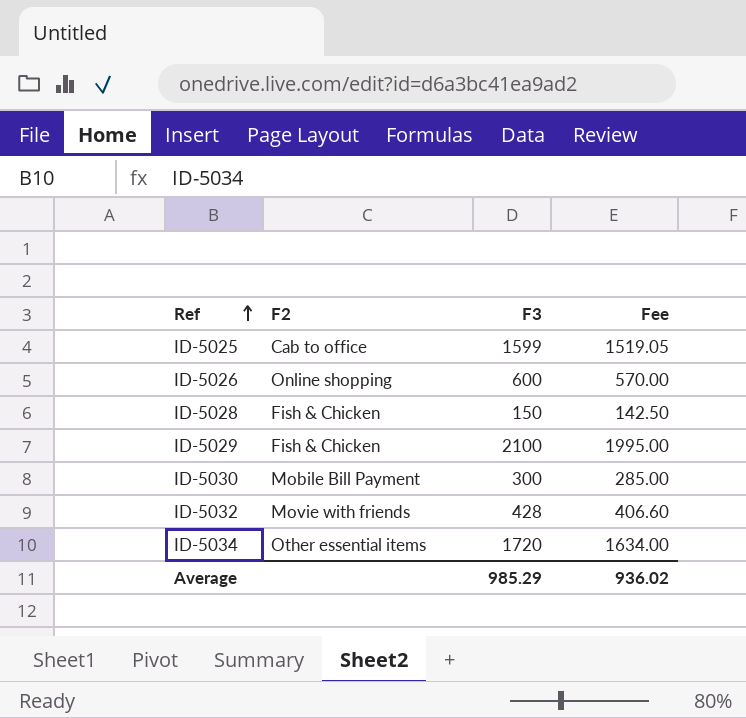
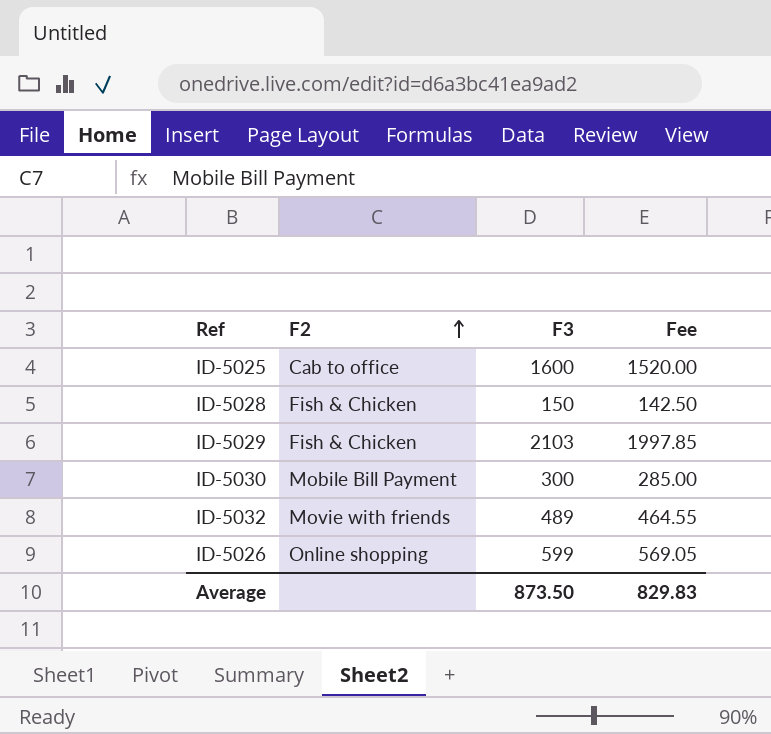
row order: Ref ascending -> F2 ascending
row ID-5034: Other essential items | 1720 | 1634.00 -> none
ID-5025 | F3: 1599 -> 1600
ID-5025 | Fee: 1519.05 -> 1520.00
ID-5029 | F3: 2100 -> 2103
ID-5029 | Fee: 1995.00 -> 1997.85
ID-5032 | F3: 428 -> 489
ID-5032 | Fee: 406.60 -> 464.55
ID-5026 | F3: 600 -> 599
ID-5026 | Fee: 570.00 -> 569.05
Average | F3: 985.29 -> 873.50
Average | Fee: 936.02 -> 829.83

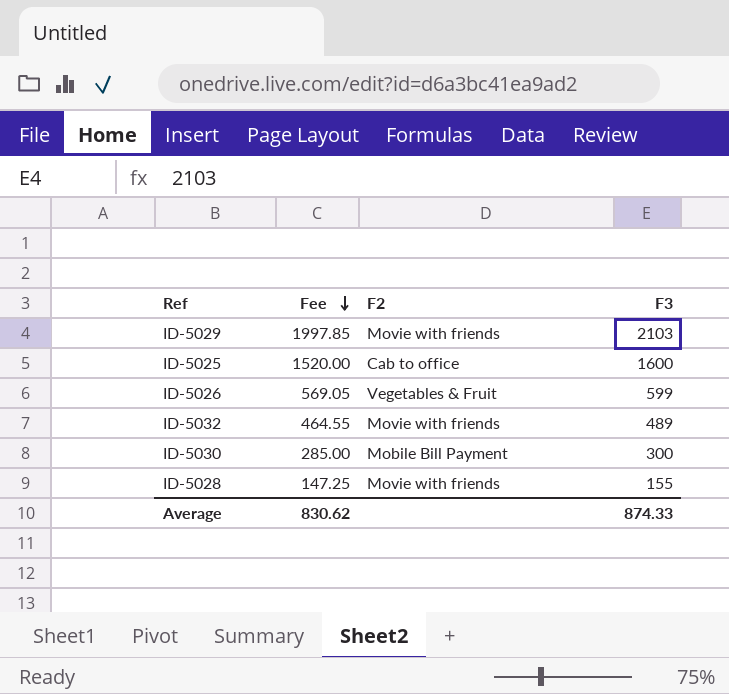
row order: F2 ascending -> Fee descending
column Fee | position: 4 -> 2
ID-5029 | F2: Fish & Chicken -> Movie with friends
ID-5026 | F2: Online shopping -> Vegetables & Fruit
ID-5028 | Fee: 142.50 -> 147.25
ID-5028 | F2: Fish & Chicken -> Movie with friends
ID-5028 | F3: 150 -> 155
Average | Fee: 829.83 -> 830.62
Average | F3: 873.50 -> 874.33

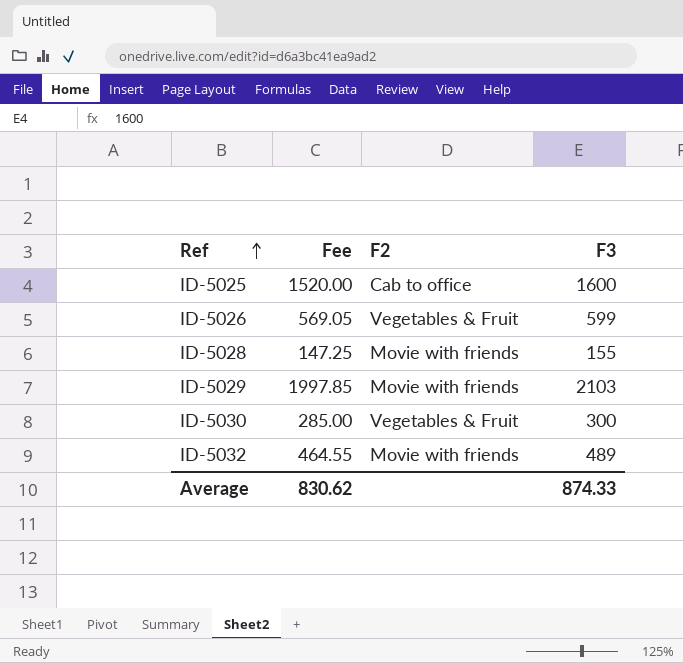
row order: Fee descending -> Ref ascending
ID-5030 | F2: Mobile Bill Payment -> Vegetables & Fruit

